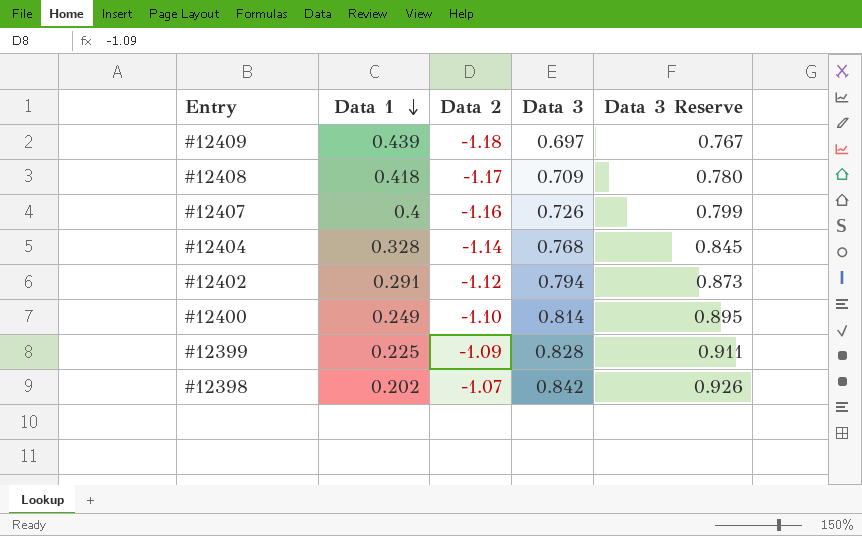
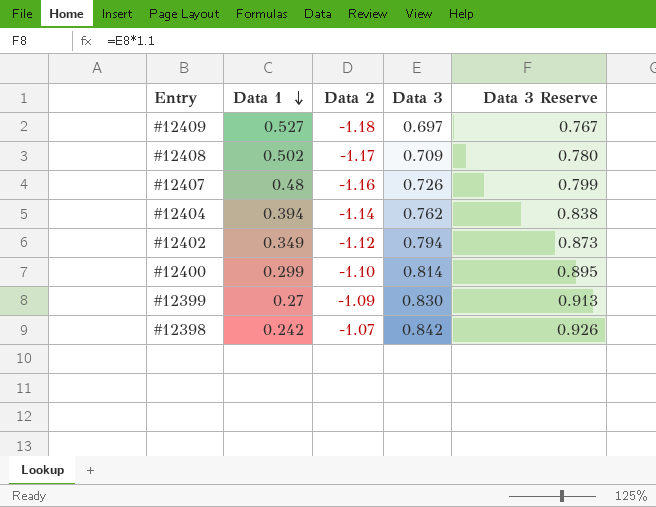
#12409 | Data 1: 0.439 -> 0.527
#12408 | Data 1: 0.418 -> 0.502
#12407 | Data 1: 0.4 -> 0.48
#12404 | Data 1: 0.328 -> 0.394
#12404 | Data 3: 0.768 -> 0.762
#12404 | Data 3 Reserve: 0.845 -> 0.838
#12402 | Data 1: 0.291 -> 0.349
#12400 | Data 1: 0.249 -> 0.299
#12399 | Data 1: 0.225 -> 0.27
#12399 | Data 3: 0.828 -> 0.830
#12399 | Data 3 Reserve: 0.911 -> 0.913
#12398 | Data 1: 0.202 -> 0.242

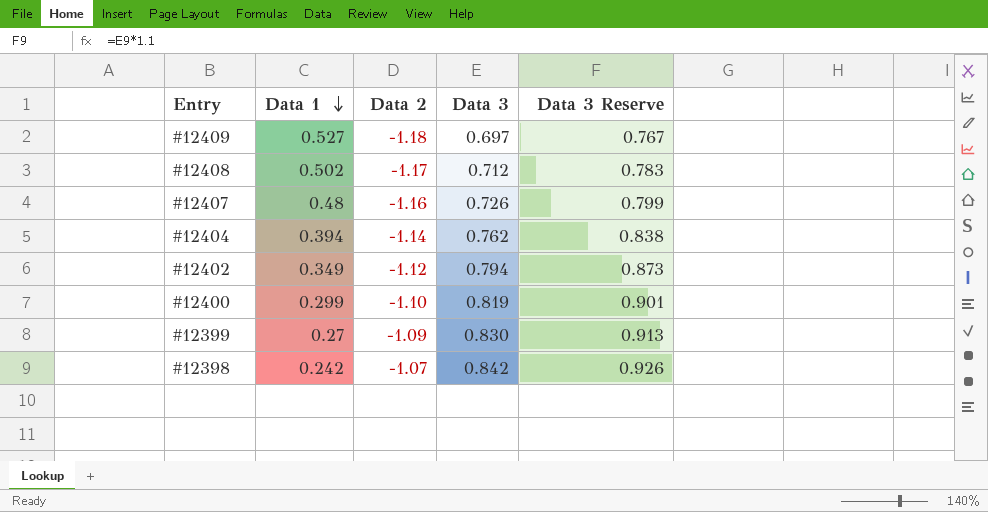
#12408 | Data 3: 0.709 -> 0.712
#12408 | Data 3 Reserve: 0.780 -> 0.783
#12400 | Data 3: 0.814 -> 0.819
#12400 | Data 3 Reserve: 0.895 -> 0.901

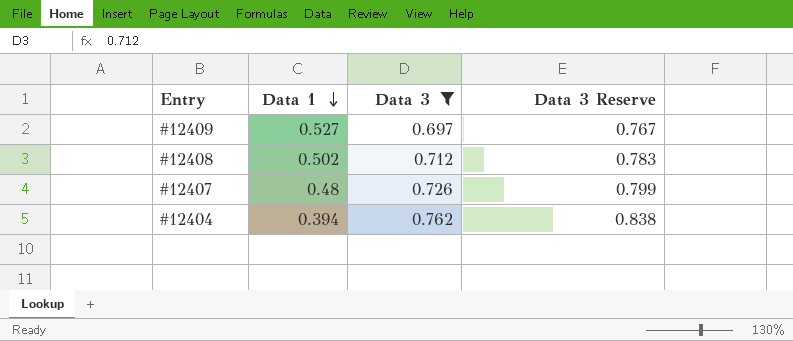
filter: none -> Data 3 <= 0.762
column Data 2 | position: 3 -> none

